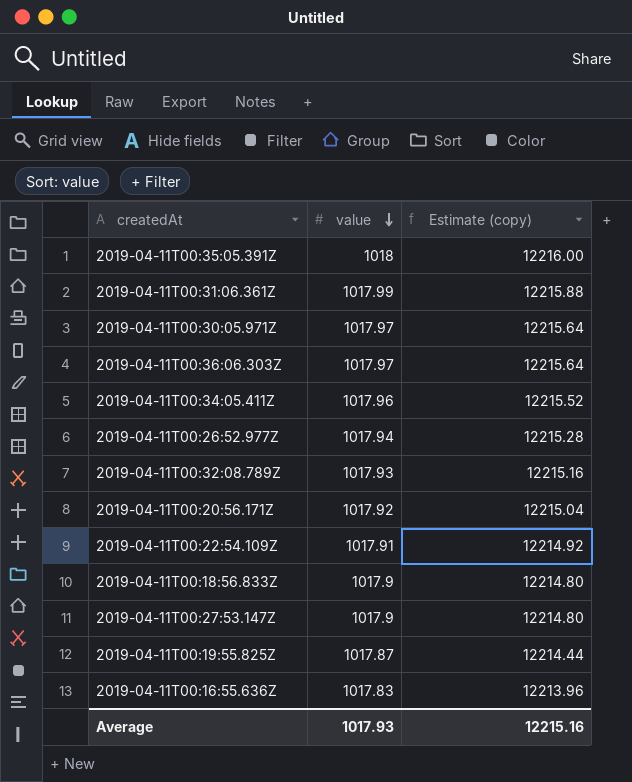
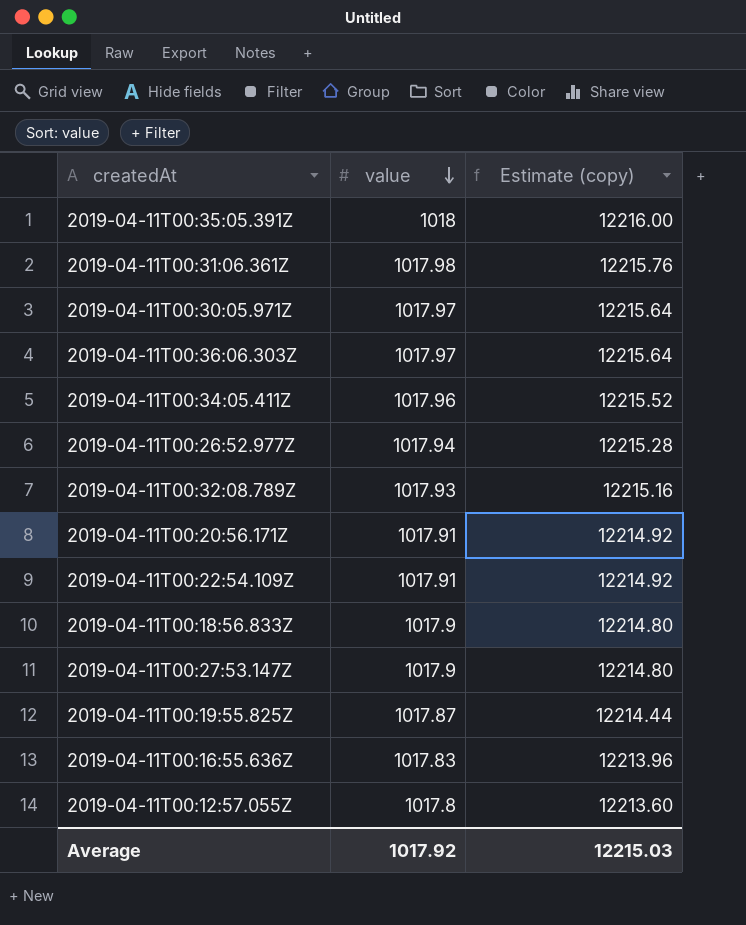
2019-04-11T00:31:06.361Z | value: 1017.99 -> 1017.98
2019-04-11T00:31:06.361Z | Estimate (copy): 12215.88 -> 12215.76
2019-04-11T00:20:56.171Z | value: 1017.92 -> 1017.91
2019-04-11T00:20:56.171Z | Estimate (copy): 12215.04 -> 12214.92
row 2019-04-11T00:12:57.055Z: none -> 1017.8 | 12213.60
Average | value: 1017.93 -> 1017.92
Average | Estimate (copy): 12215.16 -> 12215.03

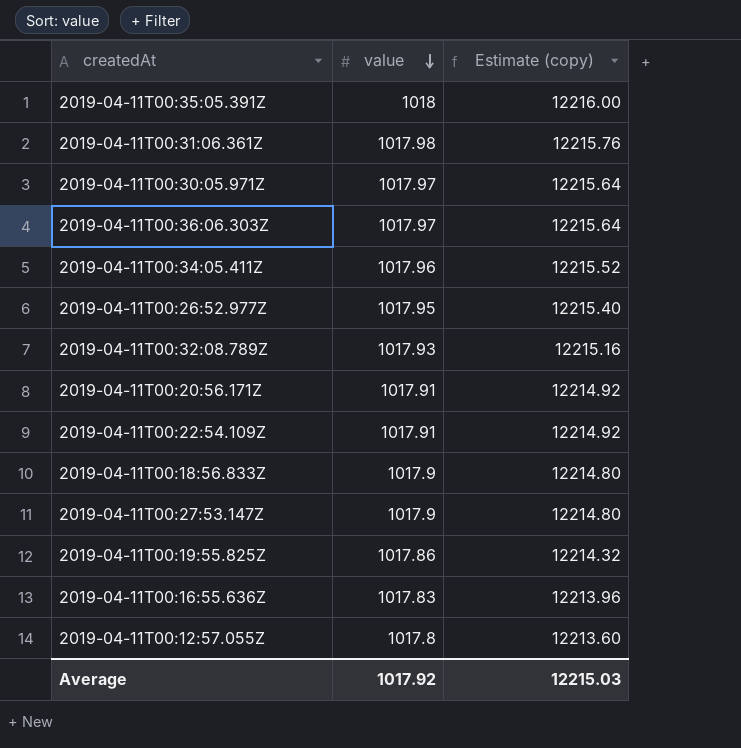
2019-04-11T00:26:52.977Z | value: 1017.94 -> 1017.95
2019-04-11T00:26:52.977Z | Estimate (copy): 12215.28 -> 12215.40
2019-04-11T00:19:55.825Z | value: 1017.87 -> 1017.86
2019-04-11T00:19:55.825Z | Estimate (copy): 12214.44 -> 12214.32

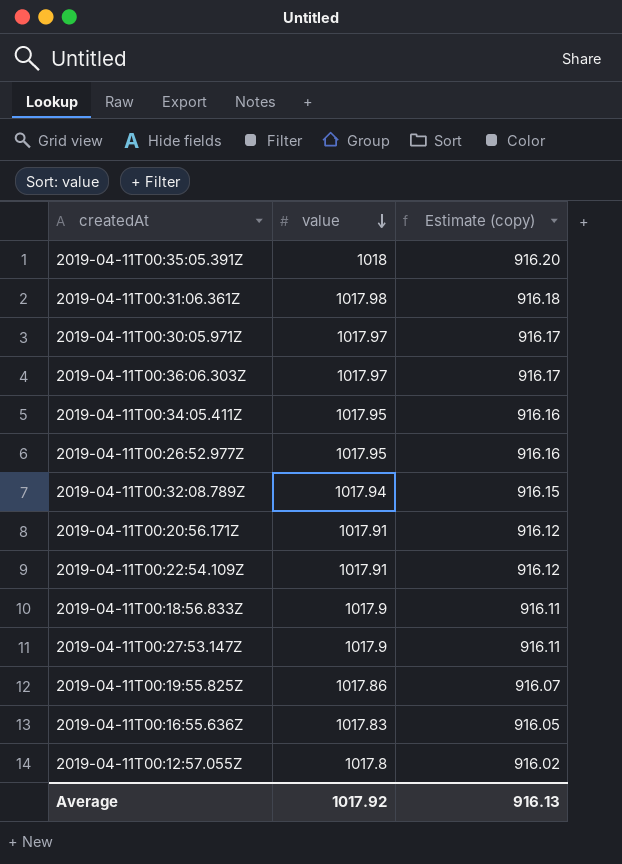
column Estimate (copy) | formula: [value] * 12 -> [value] * 0.9
2019-04-11T00:34:05.411Z | value: 1017.96 -> 1017.95
2019-04-11T00:32:08.789Z | value: 1017.93 -> 1017.94
Average | Estimate (copy): 12215.03 -> 916.13

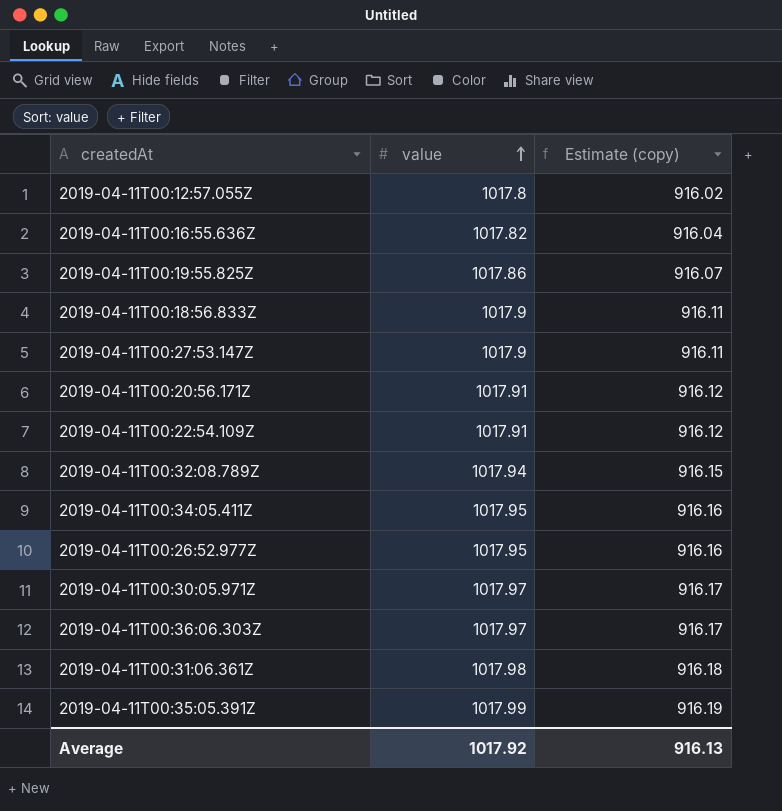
row order: value descending -> value ascending
2019-04-11T00:16:55.636Z | value: 1017.83 -> 1017.82
2019-04-11T00:16:55.636Z | Estimate (copy): 916.05 -> 916.04
2019-04-11T00:35:05.391Z | value: 1018 -> 1017.99
2019-04-11T00:35:05.391Z | Estimate (copy): 916.20 -> 916.19

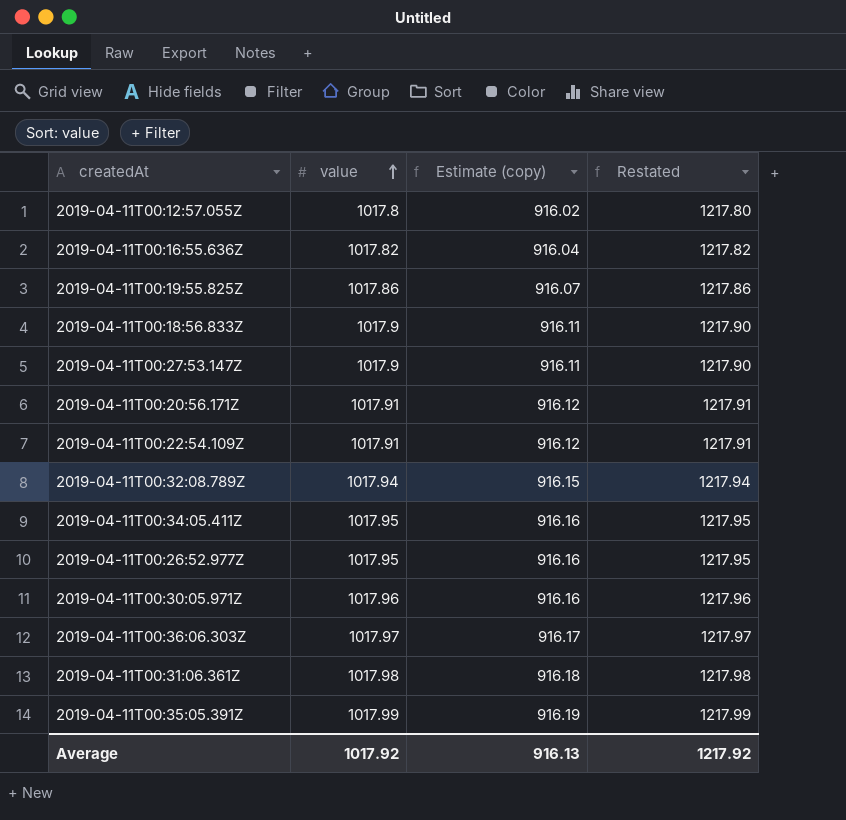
column Restated | formula: none -> [value] + 200
2019-04-11T00:30:05.971Z | value: 1017.97 -> 1017.96
2019-04-11T00:30:05.971Z | Estimate (copy): 916.17 -> 916.16

